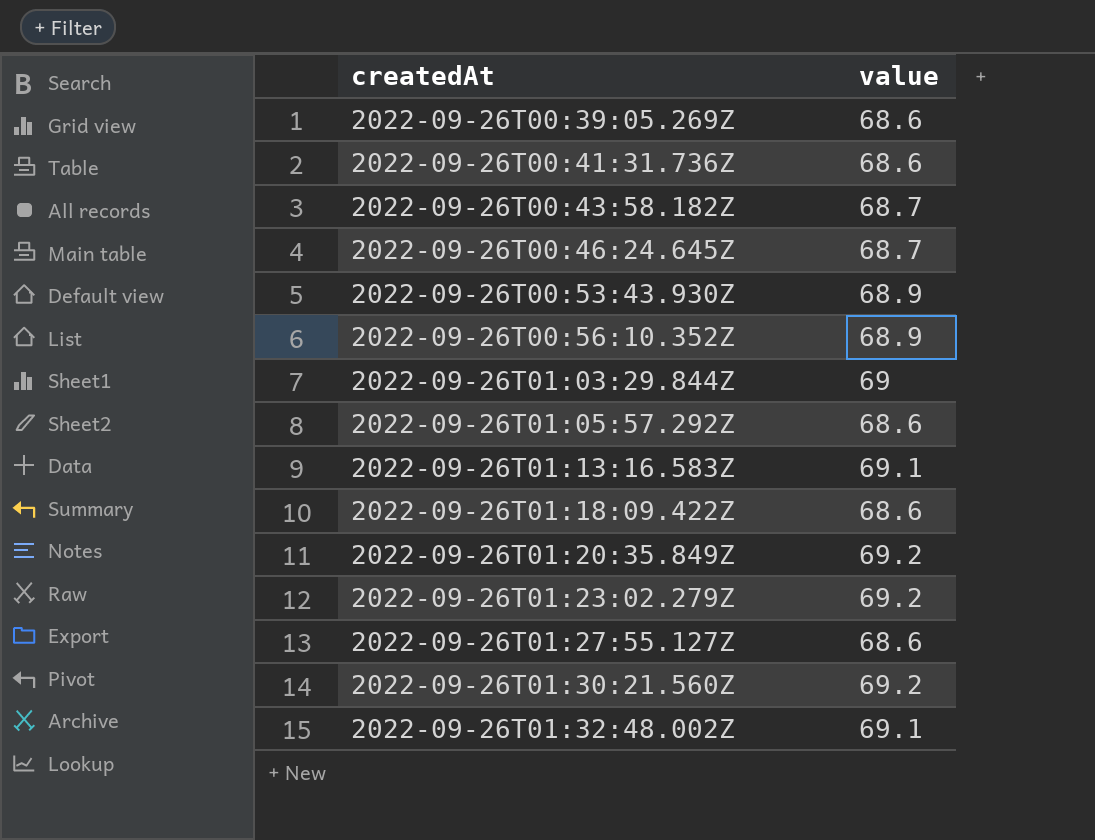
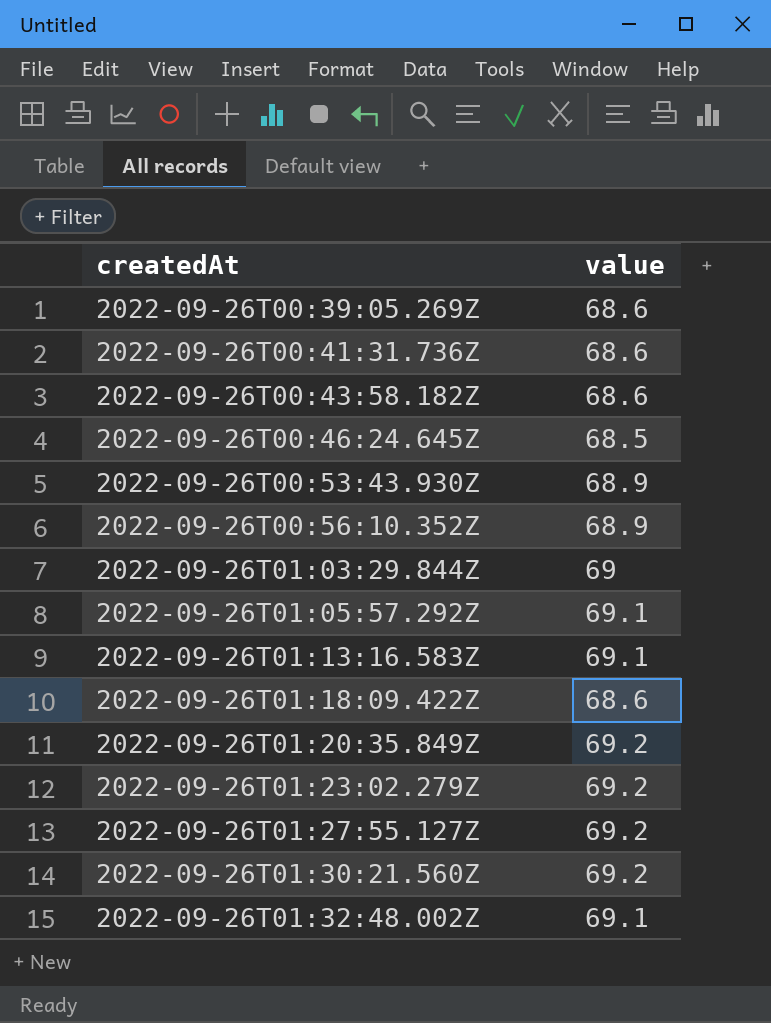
2022-09-26T00:43:58.182Z | value: 68.7 -> 68.6
2022-09-26T00:46:24.645Z | value: 68.7 -> 68.5
2022-09-26T01:05:57.292Z | value: 68.6 -> 69.1
2022-09-26T01:27:55.127Z | value: 68.6 -> 69.2

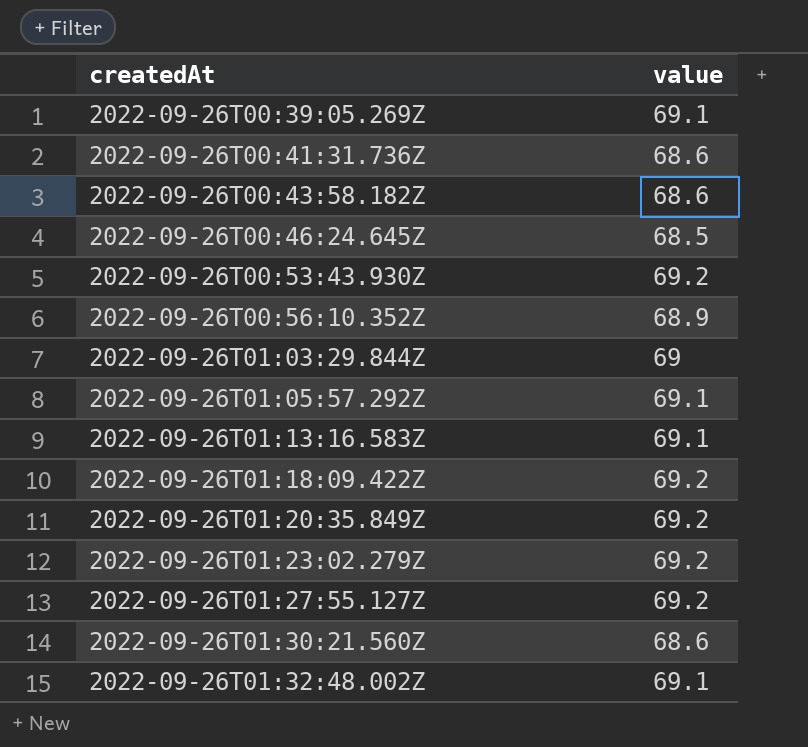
2022-09-26T00:39:05.269Z | value: 68.6 -> 69.1
2022-09-26T00:53:43.930Z | value: 68.9 -> 69.2
2022-09-26T01:18:09.422Z | value: 68.6 -> 69.2
2022-09-26T01:30:21.560Z | value: 69.2 -> 68.6

